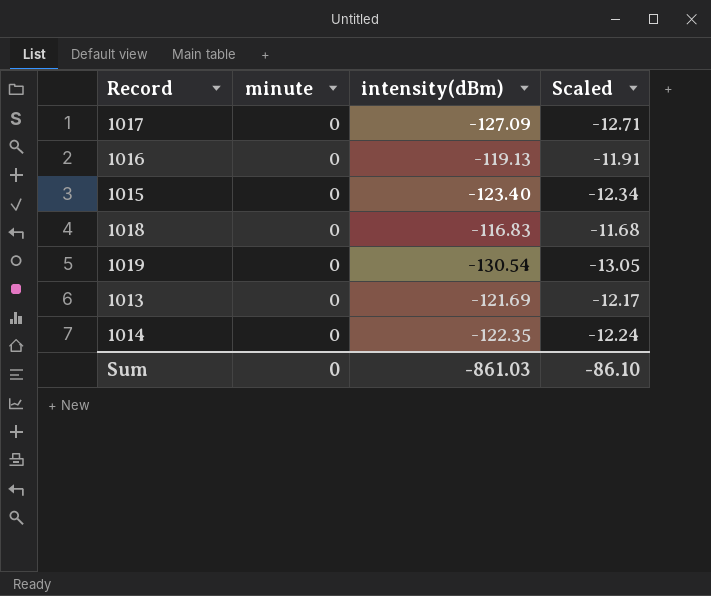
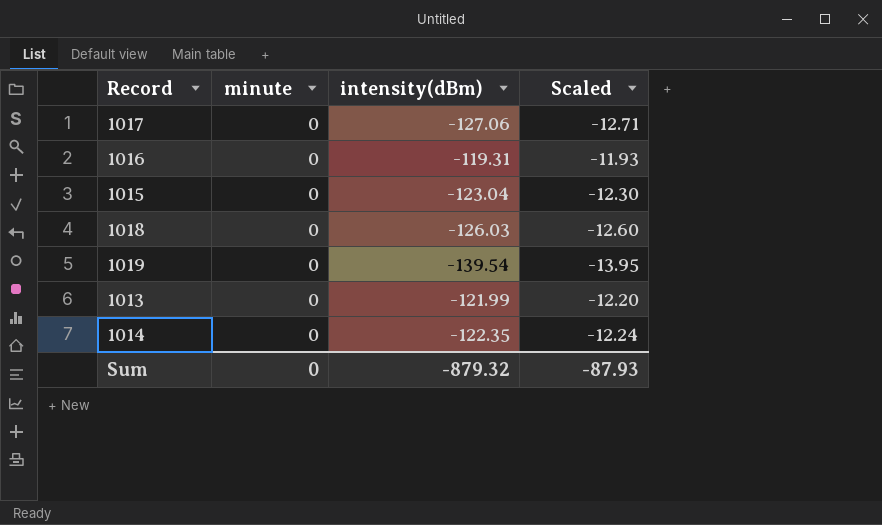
1017 | intensity(dBm): -127.09 -> -127.06
1016 | intensity(dBm): -119.13 -> -119.31
1016 | Scaled: -11.91 -> -11.93
1015 | intensity(dBm): -123.40 -> -123.04
1015 | Scaled: -12.34 -> -12.30
1018 | intensity(dBm): -116.83 -> -126.03
1018 | Scaled: -11.68 -> -12.60
1019 | intensity(dBm): -130.54 -> -139.54
1019 | Scaled: -13.05 -> -13.95
1013 | intensity(dBm): -121.69 -> -121.99
1013 | Scaled: -12.17 -> -12.20
Sum | intensity(dBm): -861.03 -> -879.32
Sum | Scaled: -86.10 -> -87.93

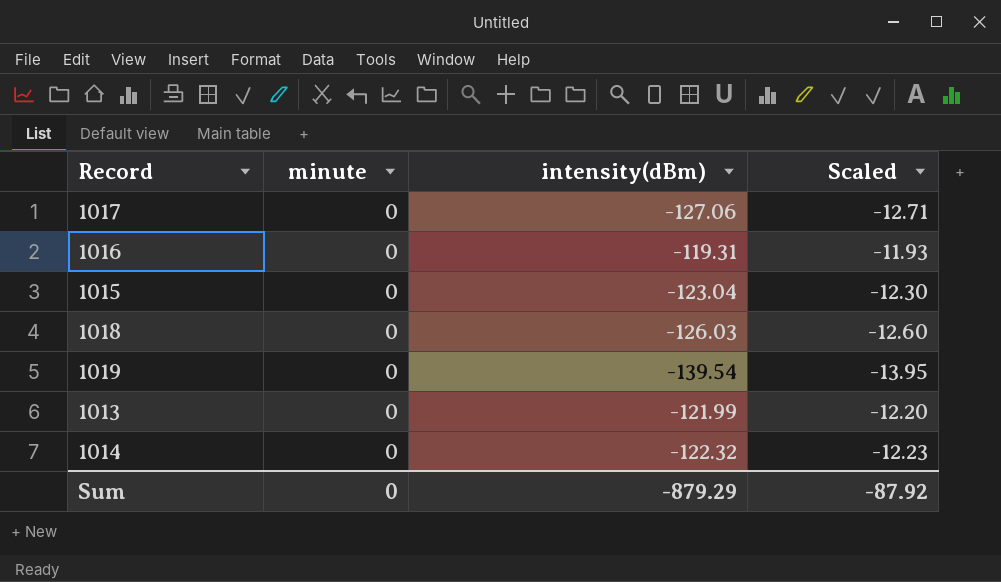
1014 | intensity(dBm): -122.35 -> -122.32
1014 | Scaled: -12.24 -> -12.23
Sum | intensity(dBm): -879.32 -> -879.29
Sum | Scaled: -87.93 -> -87.92

